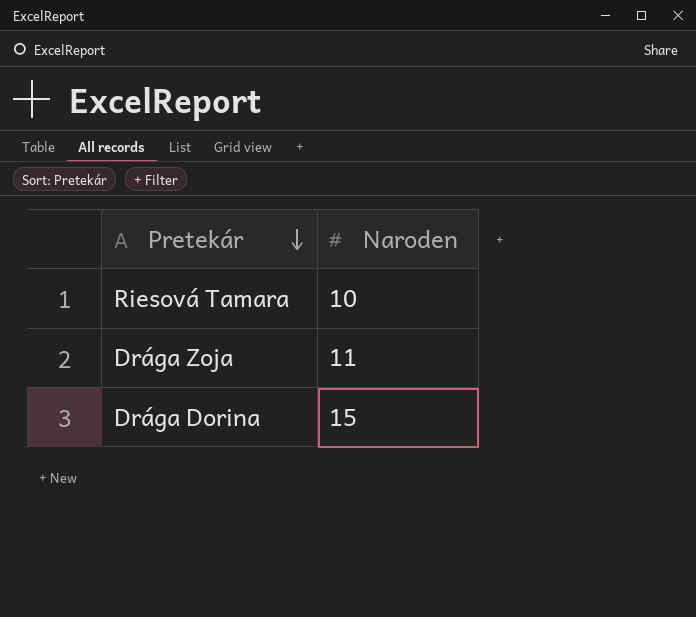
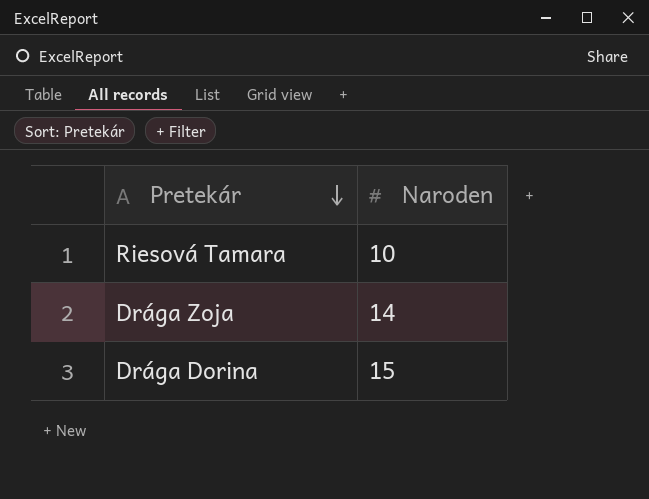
Drága Zoja | Naroden: 11 -> 14

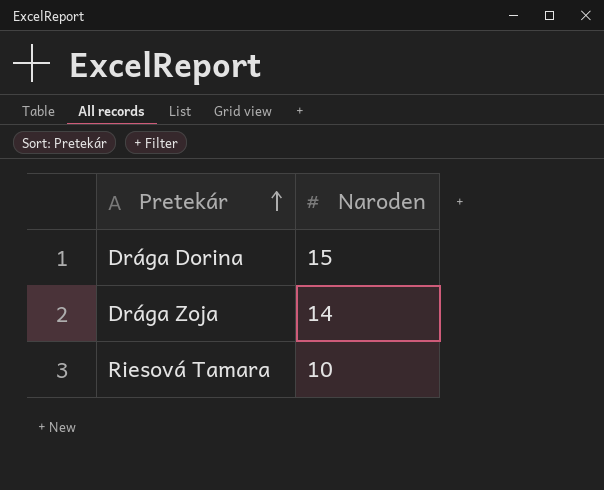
row order: Pretekár descending -> Pretekár ascending

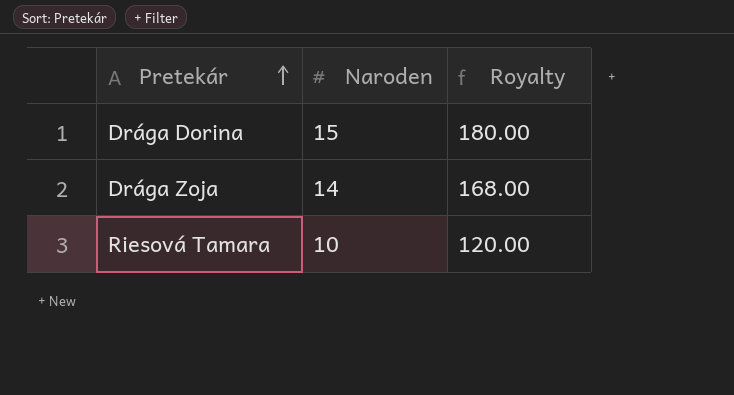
column Royalty | formula: none -> [Naroden] * 12

